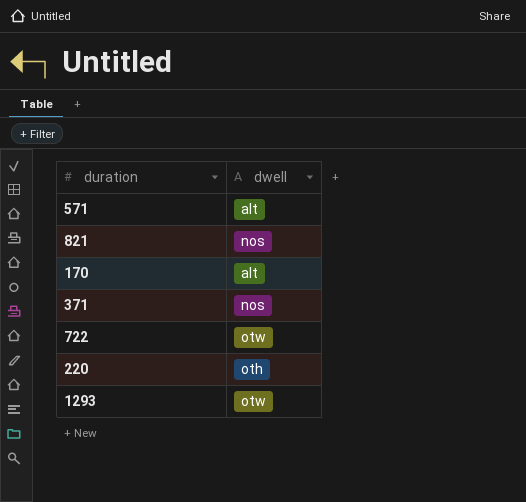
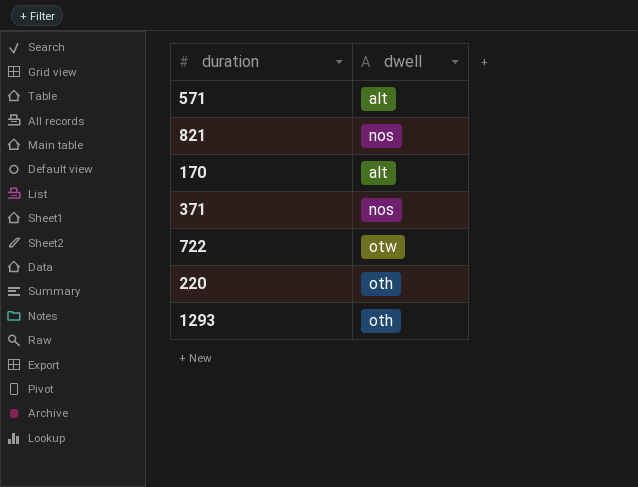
1293 | dwell: otw -> oth

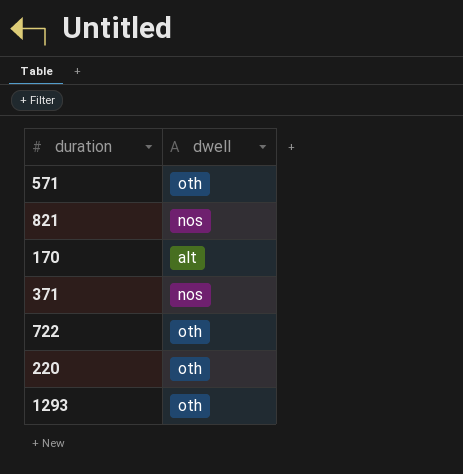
571 | dwell: alt -> oth
722 | dwell: otw -> oth

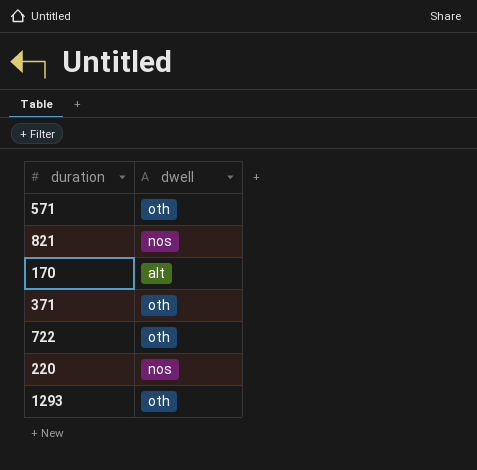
371 | dwell: nos -> oth
220 | dwell: oth -> nos

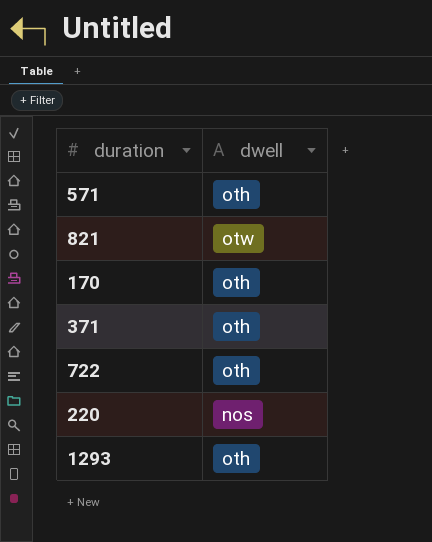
821 | dwell: nos -> otw
170 | dwell: alt -> oth

